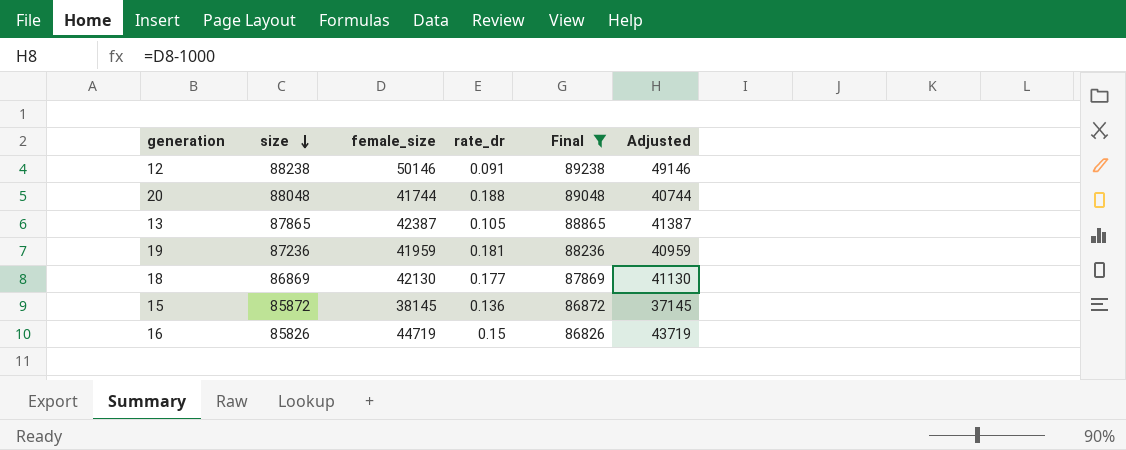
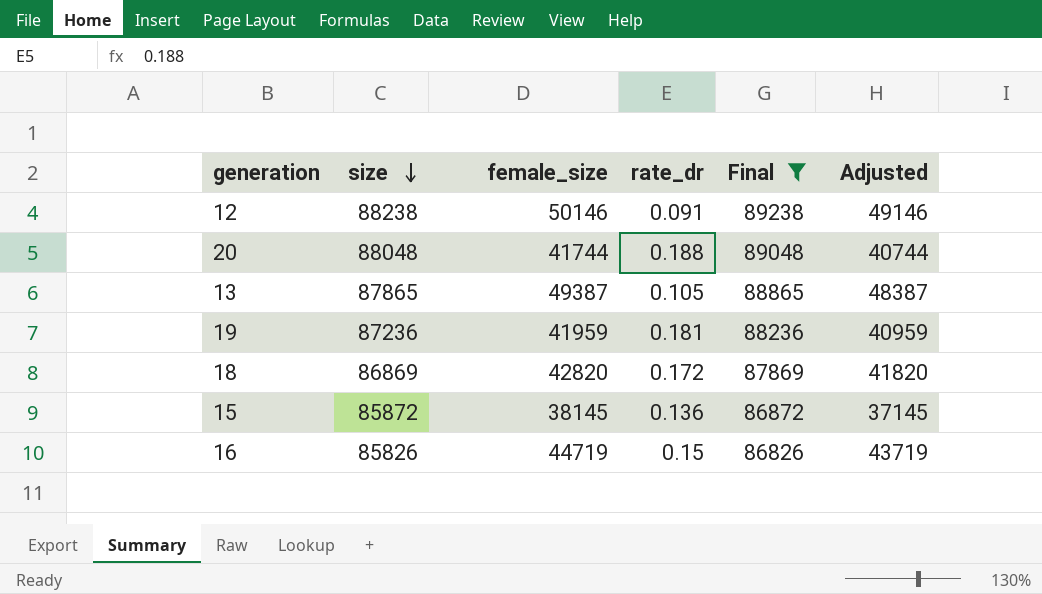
13 | female_size: 42387 -> 49387
13 | Adjusted: 41387 -> 48387
18 | female_size: 42130 -> 42820
18 | rate_dr: 0.177 -> 0.172
18 | Adjusted: 41130 -> 41820

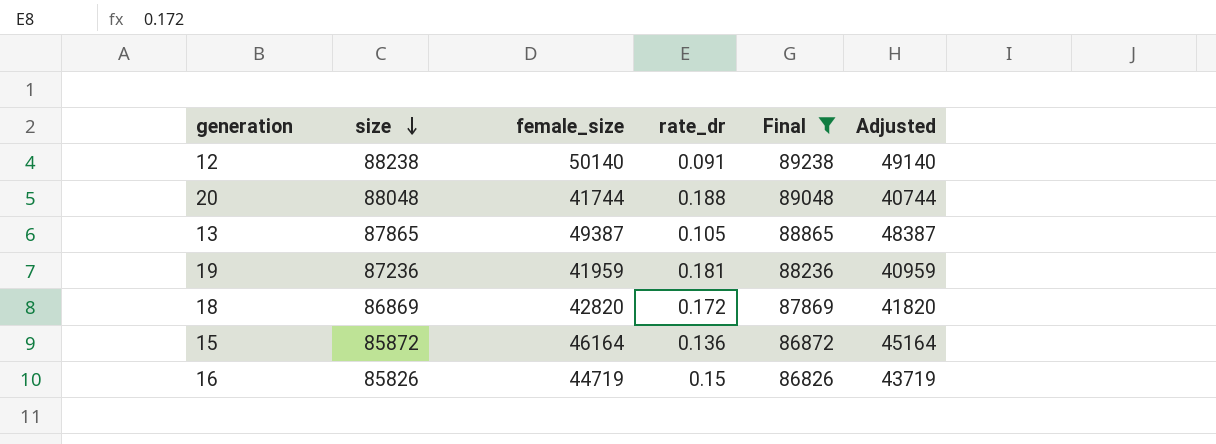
12 | female_size: 50146 -> 50140
12 | Adjusted: 49146 -> 49140
15 | female_size: 38145 -> 46164
15 | Adjusted: 37145 -> 45164

